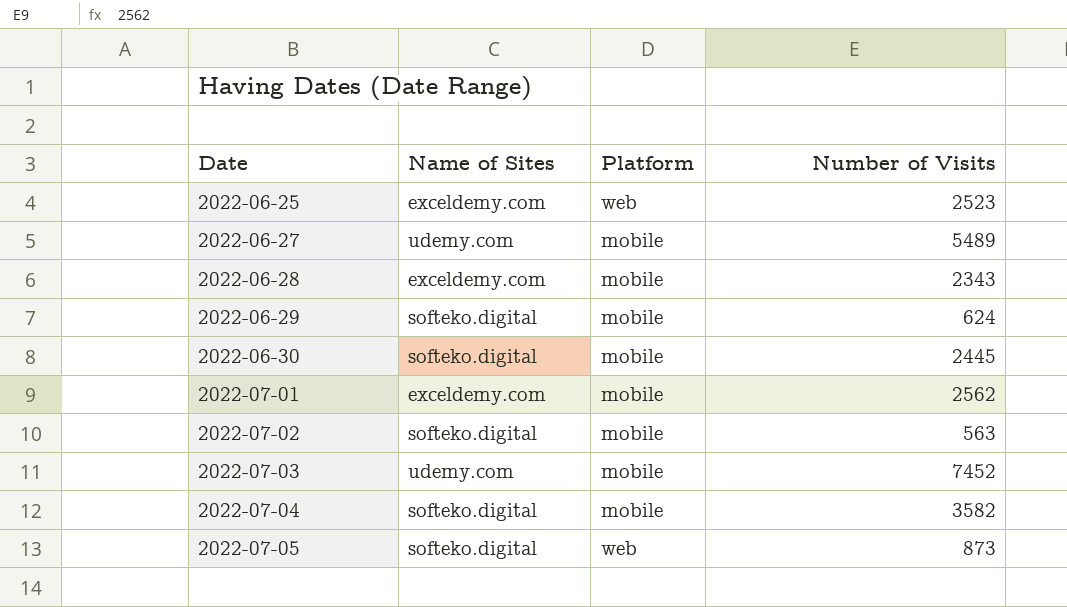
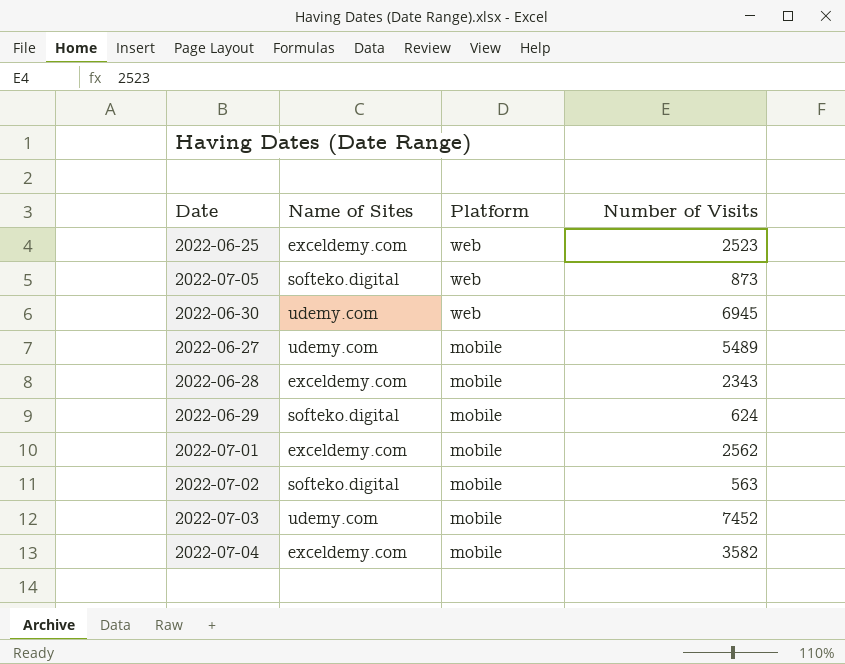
row order: Date ascending -> Platform descending
2022-06-30 | Name of Sites: softeko.digital -> udemy.com
2022-06-30 | Platform: mobile -> web
2022-06-30 | Number of Visits: 2445 -> 6945
2022-07-04 | Name of Sites: softeko.digital -> exceldemy.com

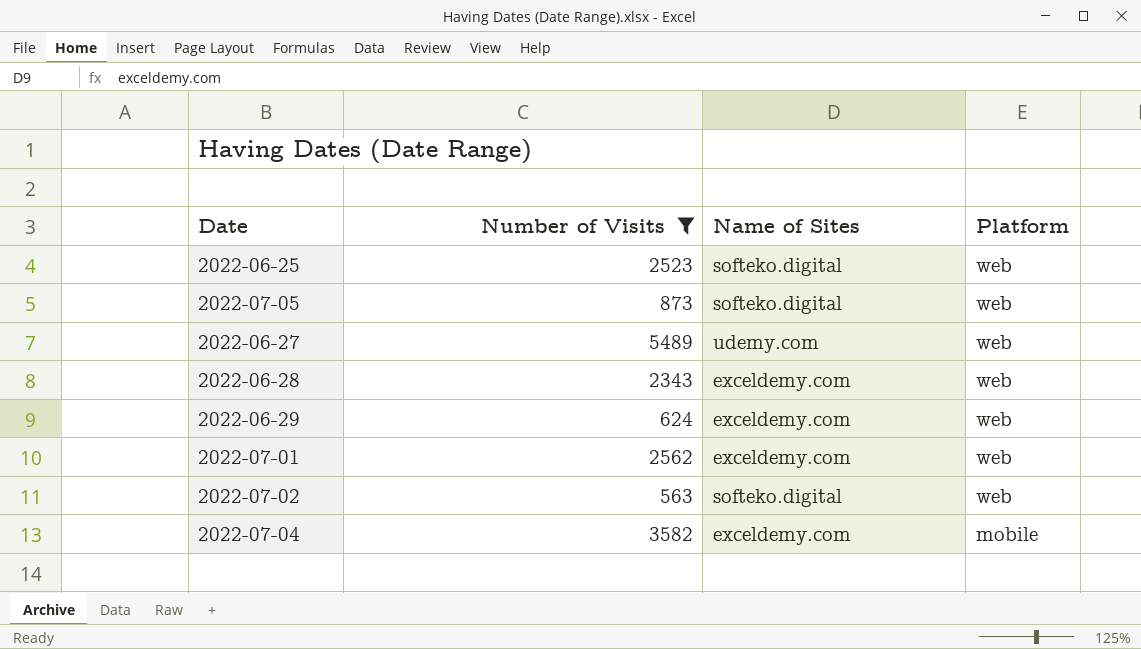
filter: none -> Number of Visits <= 5489
column Number of Visits | position: 4 -> 2
2022-06-25 | Name of Sites: exceldemy.com -> softeko.digital
2022-06-27 | Platform: mobile -> web
2022-06-28 | Platform: mobile -> web
2022-06-29 | Name of Sites: softeko.digital -> exceldemy.com
2022-06-29 | Platform: mobile -> web
2022-07-01 | Platform: mobile -> web
2022-07-02 | Platform: mobile -> web

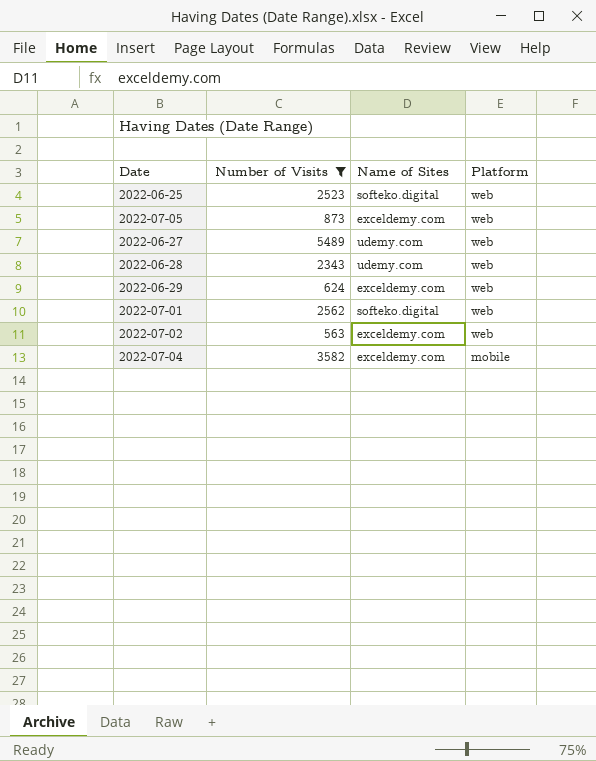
2022-07-05 | Name of Sites: softeko.digital -> exceldemy.com
2022-06-28 | Name of Sites: exceldemy.com -> udemy.com
2022-07-01 | Name of Sites: exceldemy.com -> softeko.digital
2022-07-02 | Name of Sites: softeko.digital -> exceldemy.com

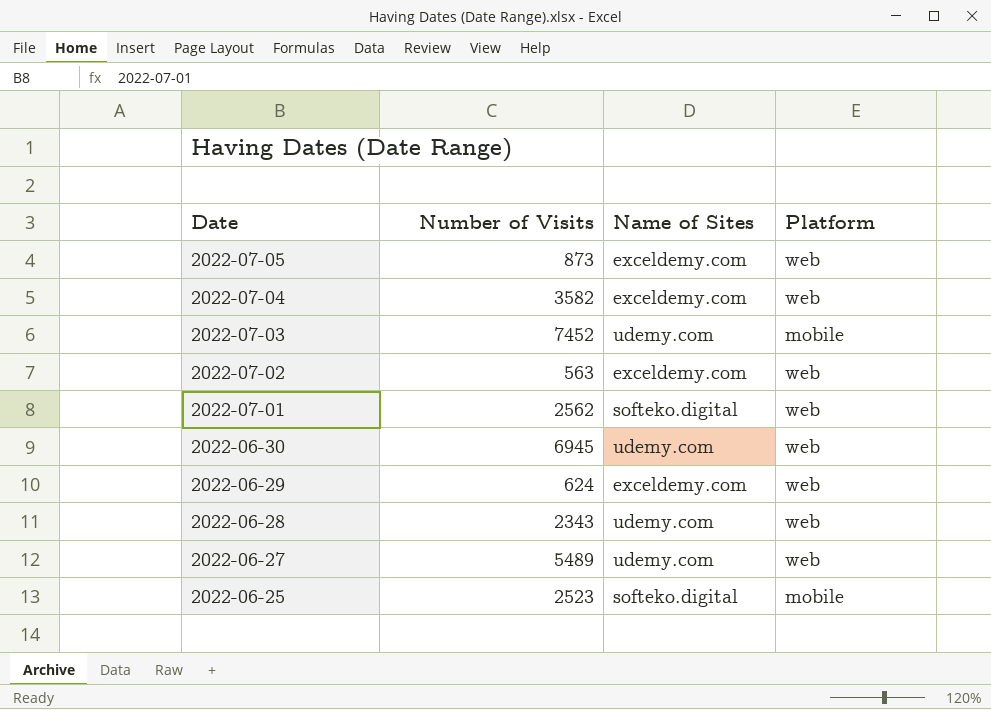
filter: Number of Visits <= 5489 -> none
row order: Platform descending -> Date descending
2022-07-04 | Platform: mobile -> web
2022-06-25 | Platform: web -> mobile

